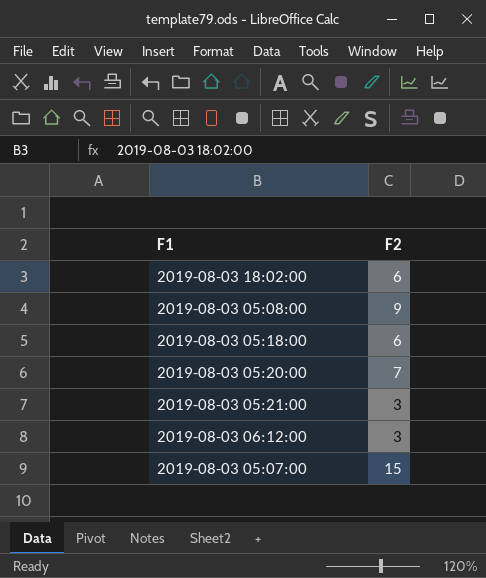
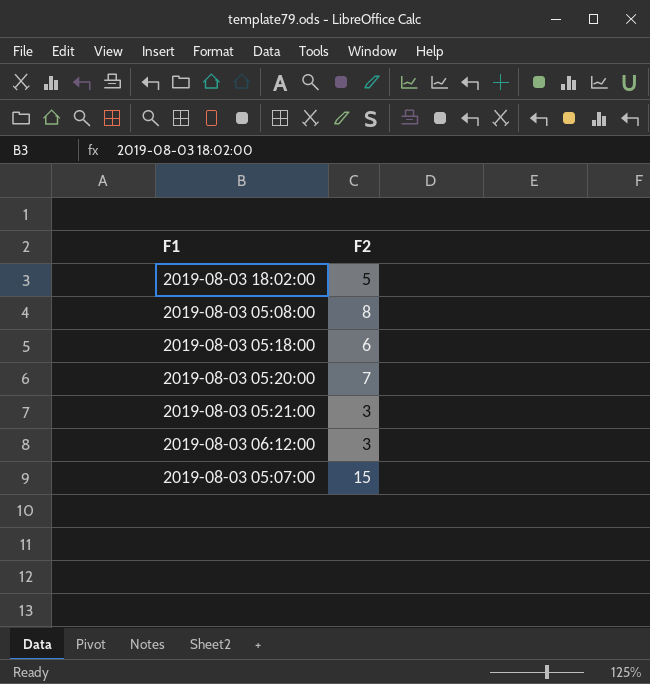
2019-08-03 18:02:00 | F2: 6 -> 5
2019-08-03 05:08:00 | F2: 9 -> 8

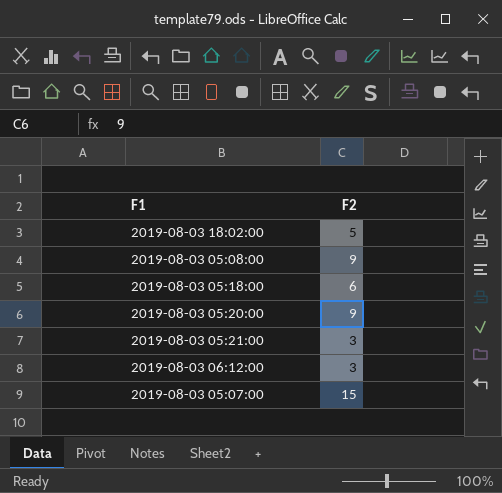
2019-08-03 05:08:00 | F2: 8 -> 9
2019-08-03 05:20:00 | F2: 7 -> 9

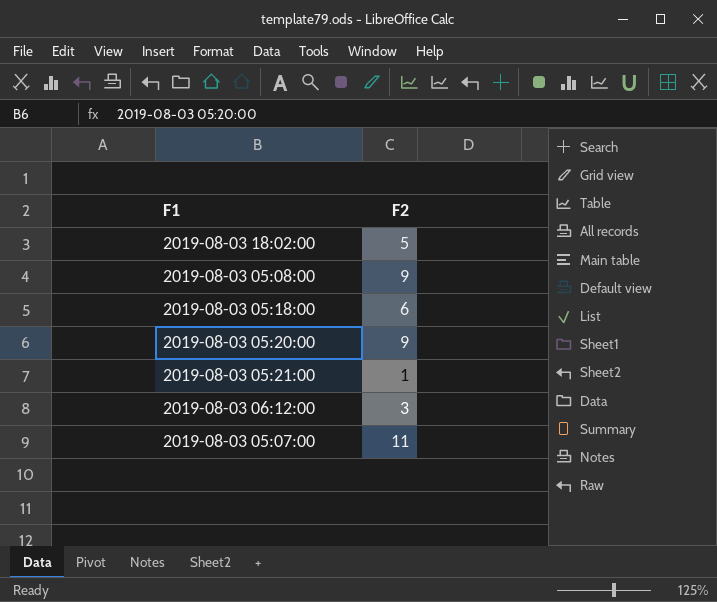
2019-08-03 05:21:00 | F2: 3 -> 1
2019-08-03 05:07:00 | F2: 15 -> 11

